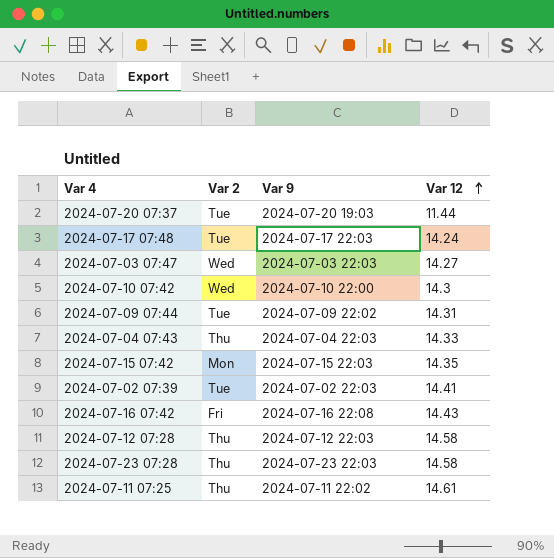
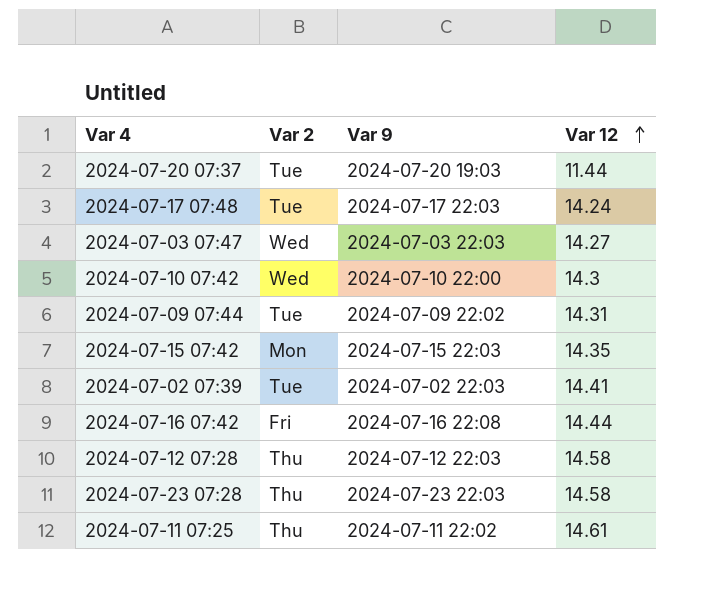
row 2024-07-04 07:43: Thu | 2024-07-04 22:03 | 14.33 -> none
2024-07-16 07:42 | Var 12: 14.43 -> 14.44

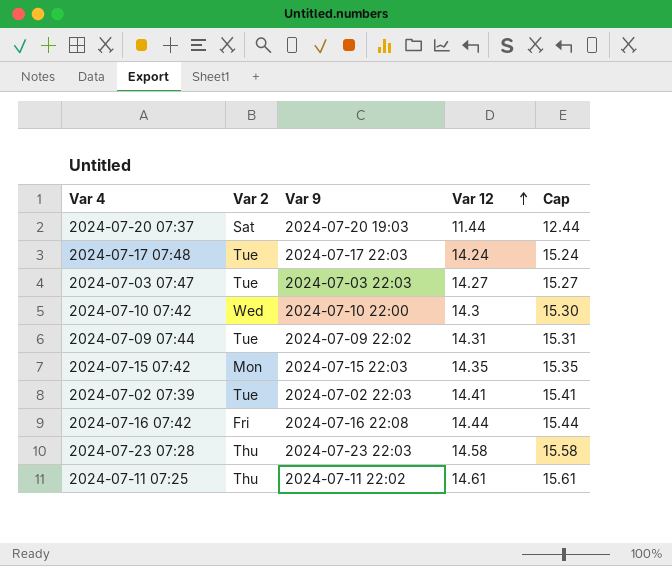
column Cap | formula: none -> [Var 12] + 1
row 2024-07-12 07:28: Thu | 2024-07-12 22:03 | 14.58 -> none
2024-07-20 07:37 | Var 2: Tue -> Sat
2024-07-03 07:47 | Var 2: Wed -> Tue

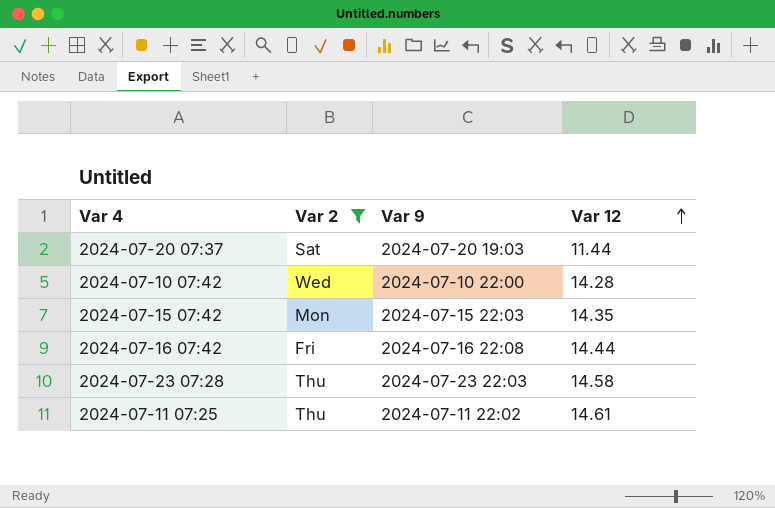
filter: none -> Var 2 != Tue
column Cap | formula: [Var 12] + 1 -> none
2024-07-10 07:42 | Var 12: 14.3 -> 14.28

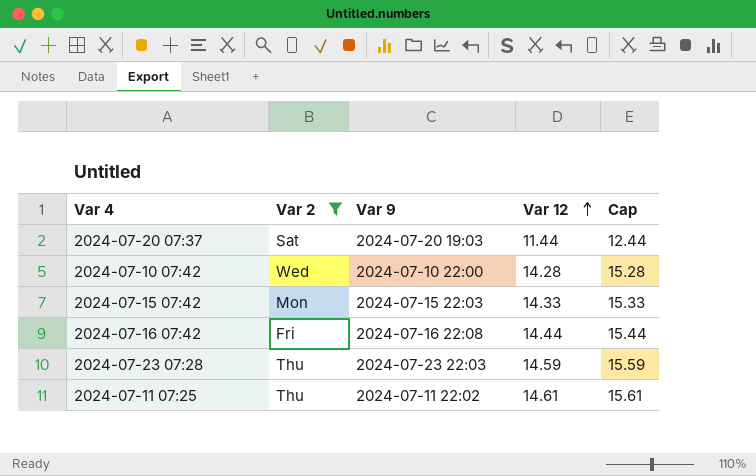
column Cap | formula: none -> [Var 12] + 1
2024-07-15 07:42 | Var 12: 14.35 -> 14.33
2024-07-23 07:28 | Var 12: 14.58 -> 14.59

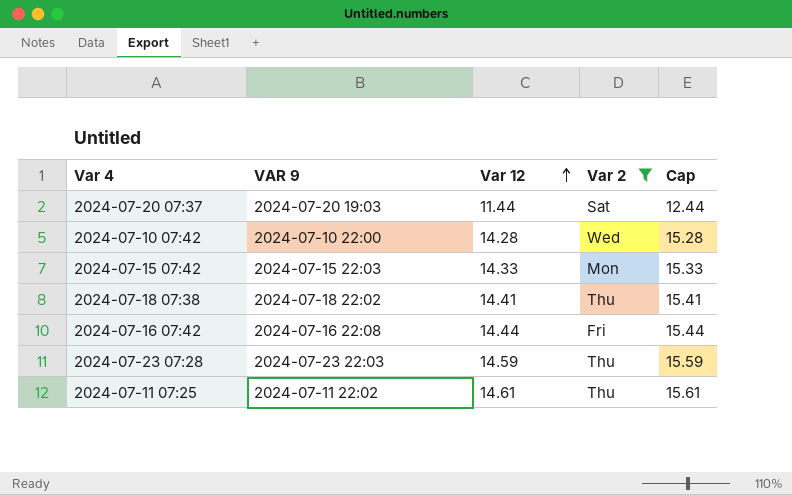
column name: Var 9 -> VAR 9
column Var 2 | position: 2 -> 4
row 2024-07-18 07:38: none -> 2024-07-18 22:02 | 14.41 | Thu | 15.41

